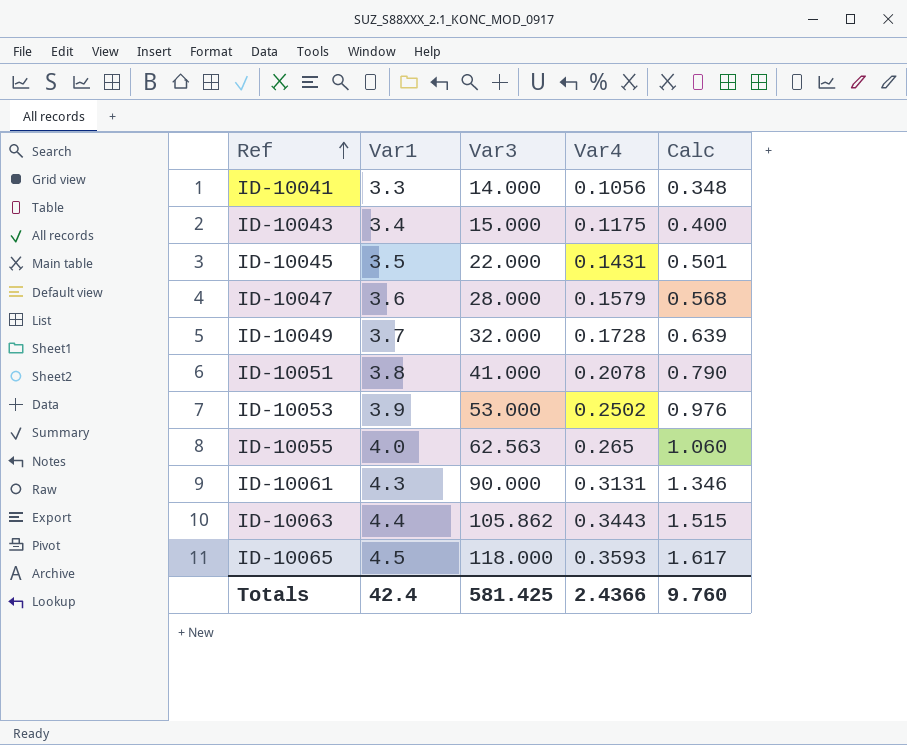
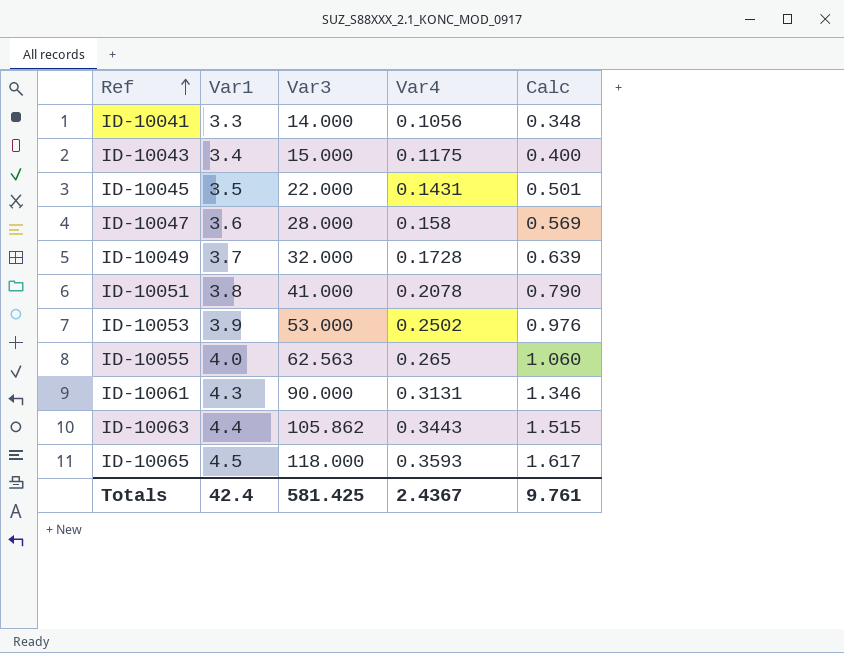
ID-10047 | Var4: 0.1579 -> 0.158
ID-10047 | Calc: 0.568 -> 0.569
Totals | Var4: 2.4366 -> 2.4367
Totals | Calc: 9.760 -> 9.761

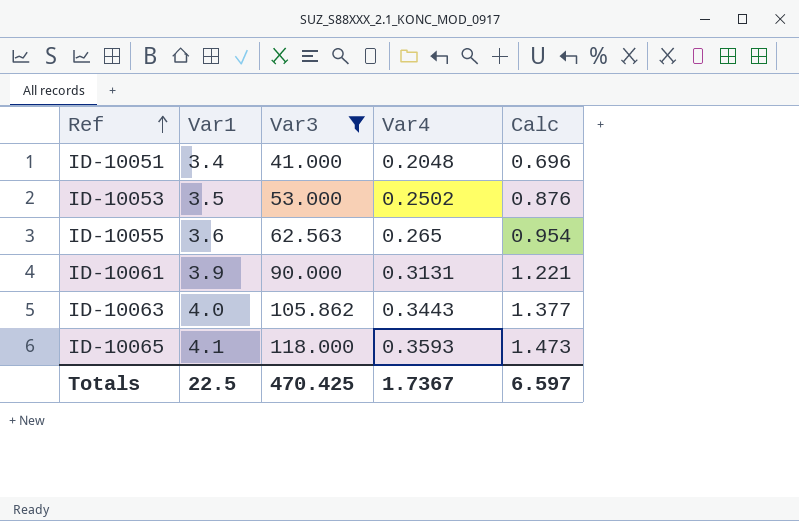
filter: none -> Var3 >= 41.000
ID-10051 | Var1: 3.8 -> 3.4
ID-10051 | Var4: 0.2078 -> 0.2048
ID-10051 | Calc: 0.790 -> 0.696
ID-10053 | Var1: 3.9 -> 3.5
ID-10053 | Calc: 0.976 -> 0.876
ID-10055 | Var1: 4.0 -> 3.6
ID-10055 | Calc: 1.060 -> 0.954
ID-10061 | Var1: 4.3 -> 3.9
ID-10061 | Calc: 1.346 -> 1.221
ID-10063 | Var1: 4.4 -> 4.0
ID-10063 | Calc: 1.515 -> 1.377
ID-10065 | Var1: 4.5 -> 4.1
ID-10065 | Calc: 1.617 -> 1.473
Totals | Var1: 42.4 -> 22.5
Totals | Var3: 581.425 -> 470.425
Totals | Var4: 2.4367 -> 1.7367
Totals | Calc: 9.761 -> 6.597

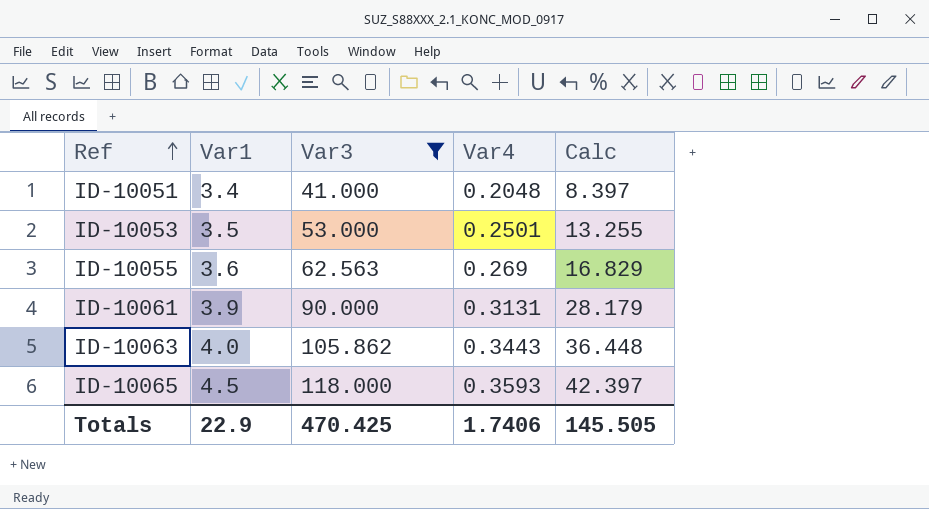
column Calc | formula: [Var1] * [Var4] -> [Var3] * [Var4]
ID-10053 | Var4: 0.2502 -> 0.2501
ID-10055 | Var4: 0.265 -> 0.269
ID-10065 | Var1: 4.1 -> 4.5
Totals | Var1: 22.5 -> 22.9
Totals | Var4: 1.7367 -> 1.7406
Totals | Calc: 6.597 -> 145.505

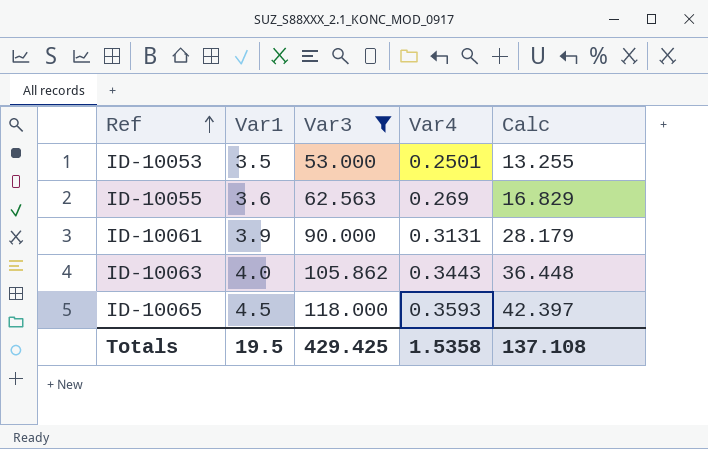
row ID-10051: 3.4 | 41.000 | 0.2048 | 8.397 -> none
Totals | Var1: 22.9 -> 19.5
Totals | Var3: 470.425 -> 429.425
Totals | Var4: 1.7406 -> 1.5358
Totals | Calc: 145.505 -> 137.108

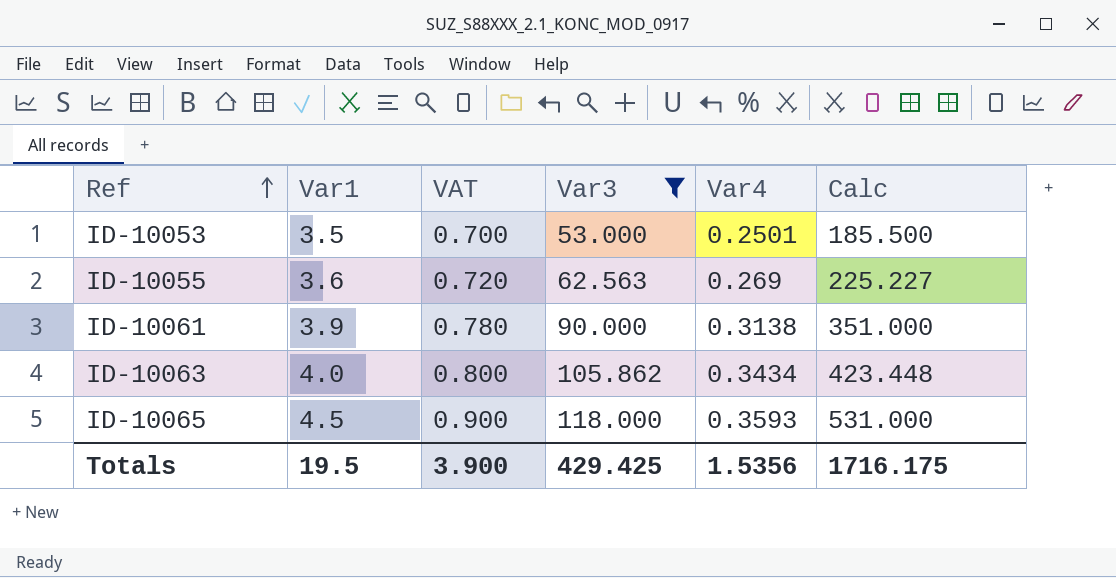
column VAT | formula: none -> [Var1] * 0.2
column Calc | formula: [Var3] * [Var4] -> [Var1] * [Var3]
ID-10061 | Var4: 0.3131 -> 0.3138
ID-10063 | Var4: 0.3443 -> 0.3434
Totals | Var4: 1.5358 -> 1.5356
Totals | Calc: 137.108 -> 1716.175

